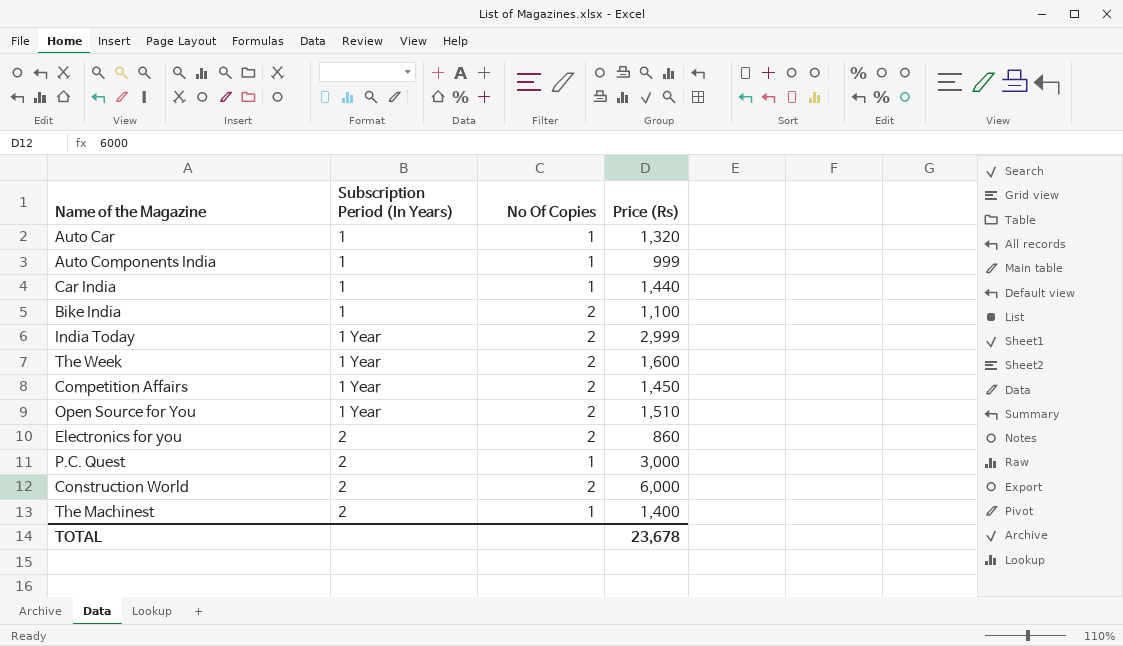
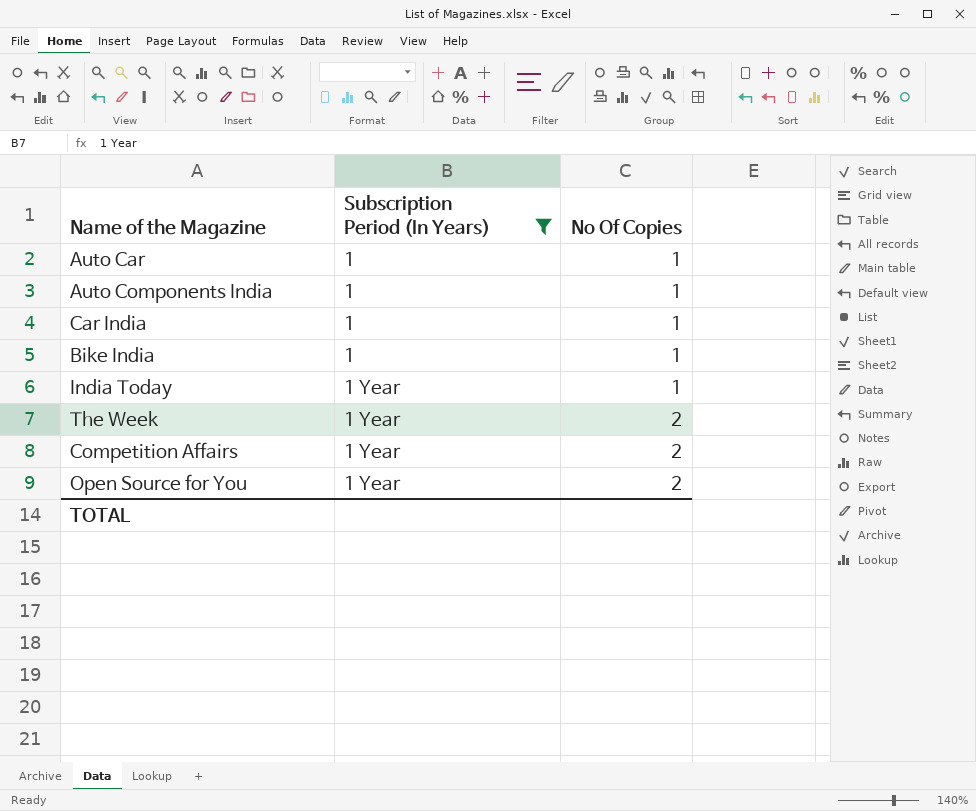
filter: none -> Subscription Period (In Years) != 2
column Price (Rs) | position: 4 -> none
Bike India | No Of Copies: 2 -> 1
India Today | No Of Copies: 2 -> 1

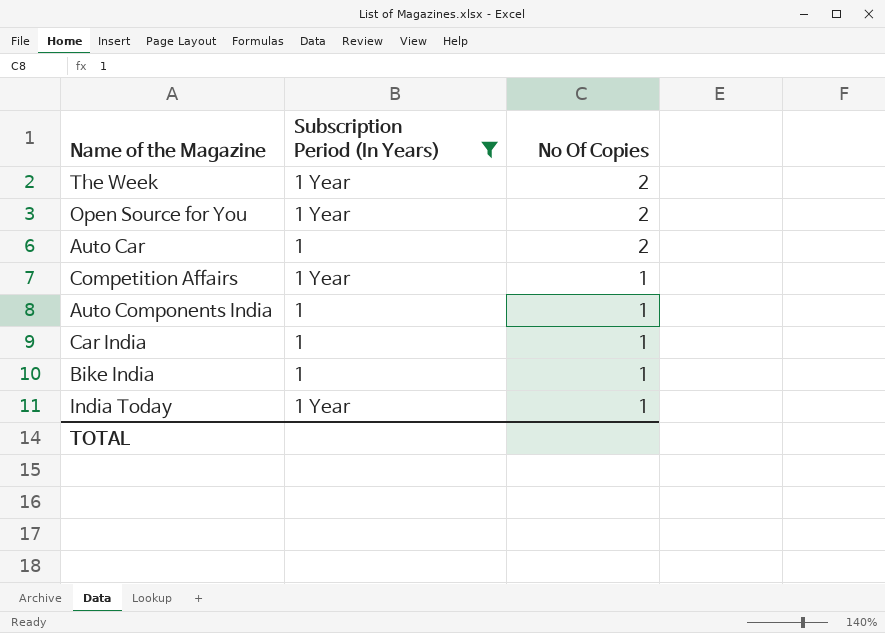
row order: Subscription Period (In Years) ascending -> No Of Copies descending
Auto Car | No Of Copies: 1 -> 2
Competition Affairs | No Of Copies: 2 -> 1

